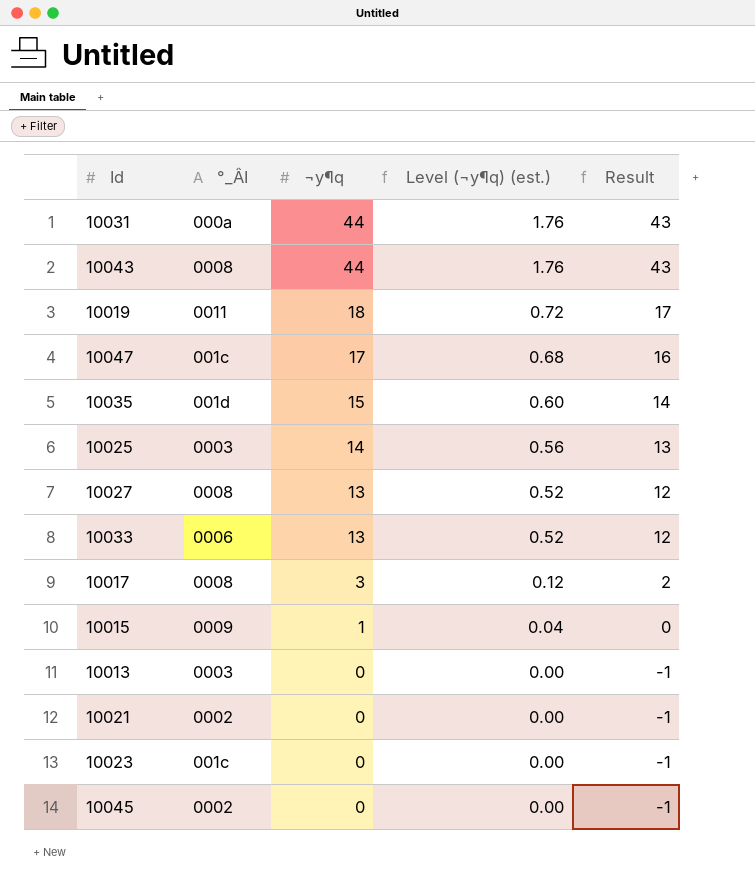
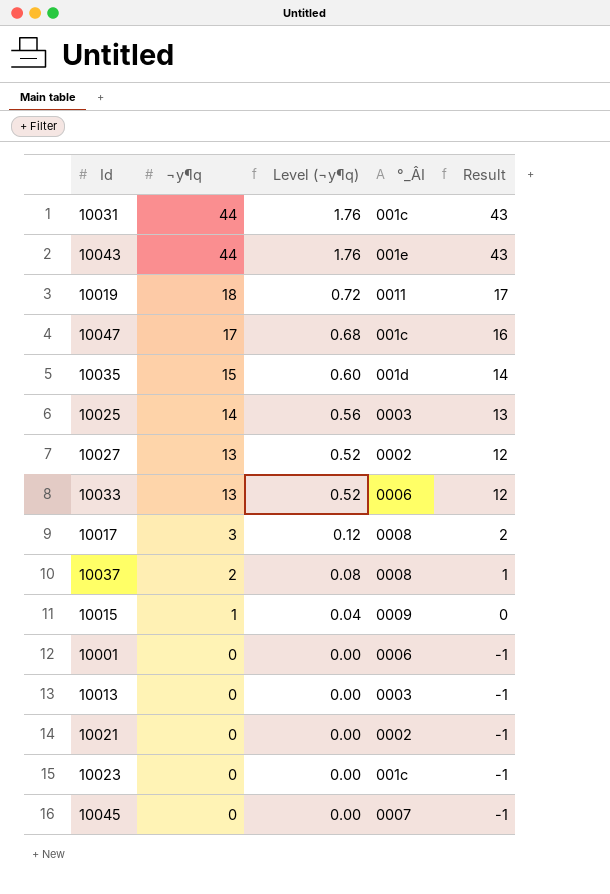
column name: Level (¬y¶q) (est.) -> Level (¬y¶q)
column °_ÂI | position: 2 -> 4
10031 | °_ÂI: 000a -> 001c
10043 | °_ÂI: 0008 -> 001e
10027 | °_ÂI: 0008 -> 0002
row 10037: none -> 2 | 0.08 | 0008 | 1
row 10001: none -> 0 | 0.00 | 0006 | -1
10045 | °_ÂI: 0002 -> 0007

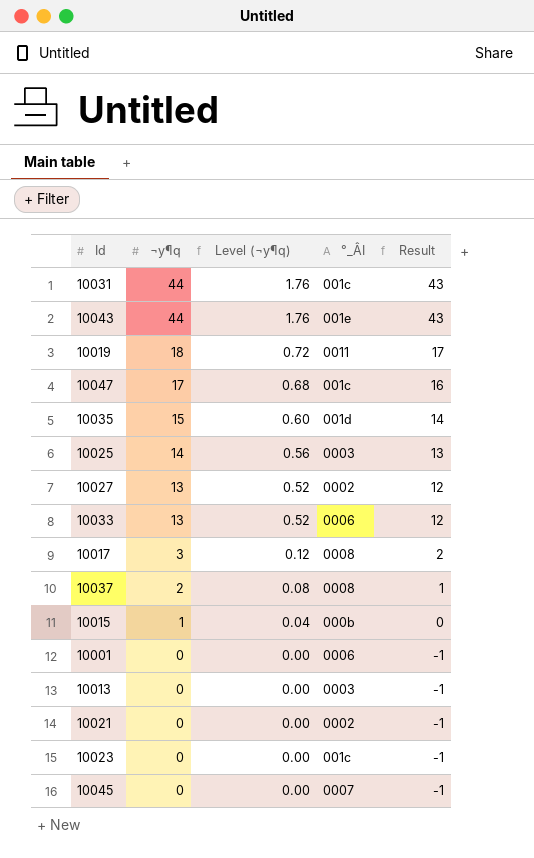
10015 | °_ÂI: 0009 -> 000b

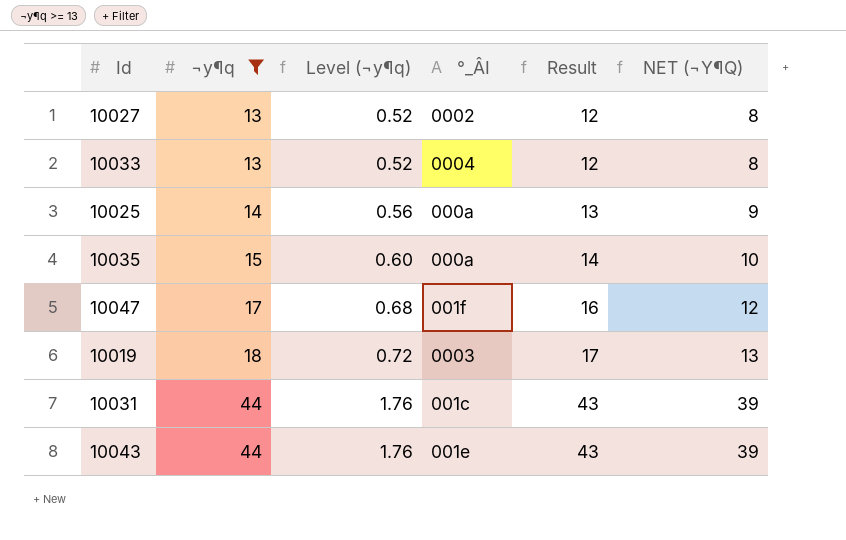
filter: none -> ¬y¶q >= 13
row order: ¬y¶q descending -> ¬y¶q ascending
column NET (¬Y¶Q) | formula: none -> [¬y¶q] - 5
10033 | °_ÂI: 0006 -> 0004
10025 | °_ÂI: 0003 -> 000a
10035 | °_ÂI: 001d -> 000a
10047 | °_ÂI: 001c -> 001f
10019 | °_ÂI: 0011 -> 0003

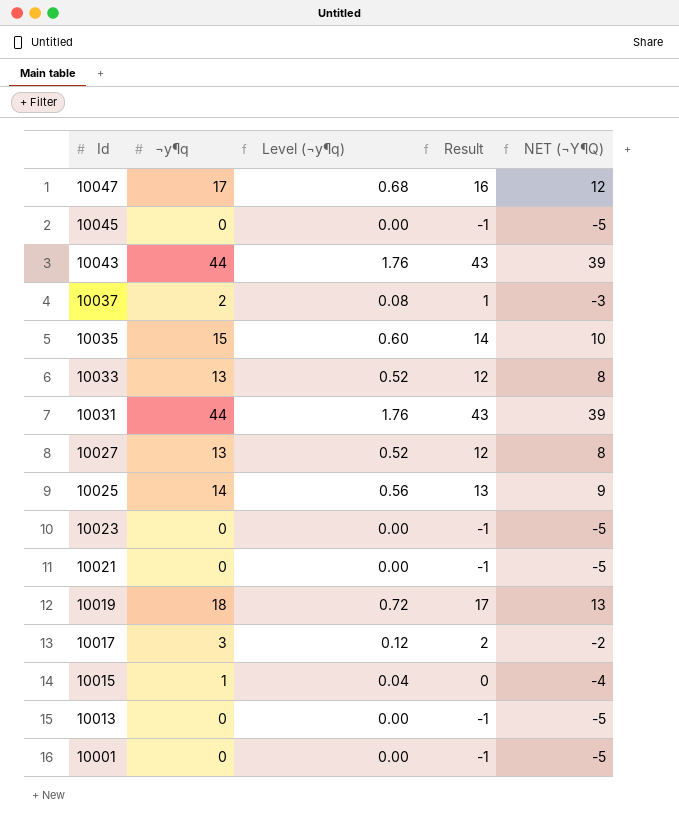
filter: ¬y¶q >= 13 -> none
row order: ¬y¶q ascending -> Id descending
column °_ÂI | position: 4 -> none

